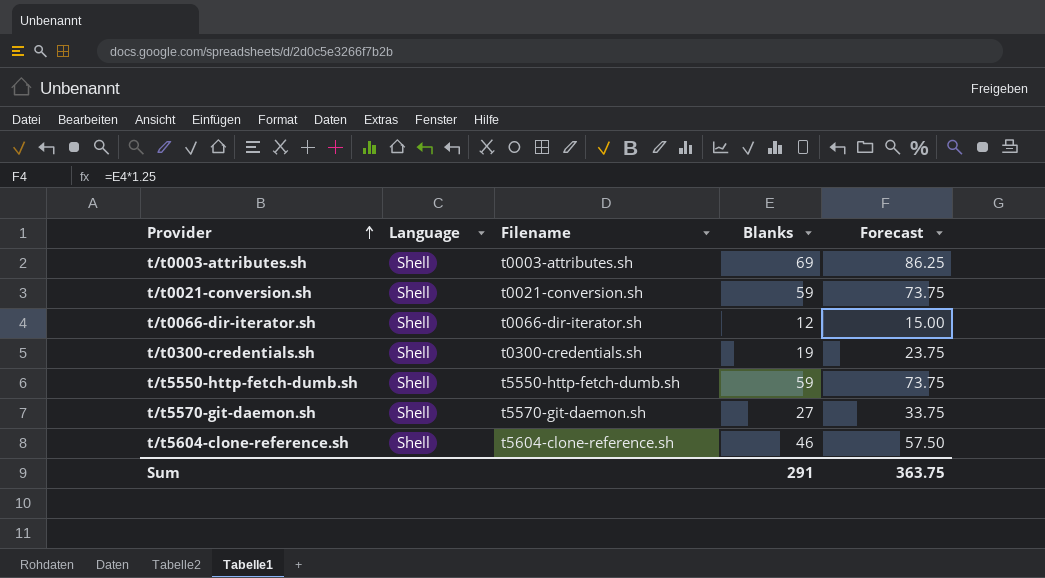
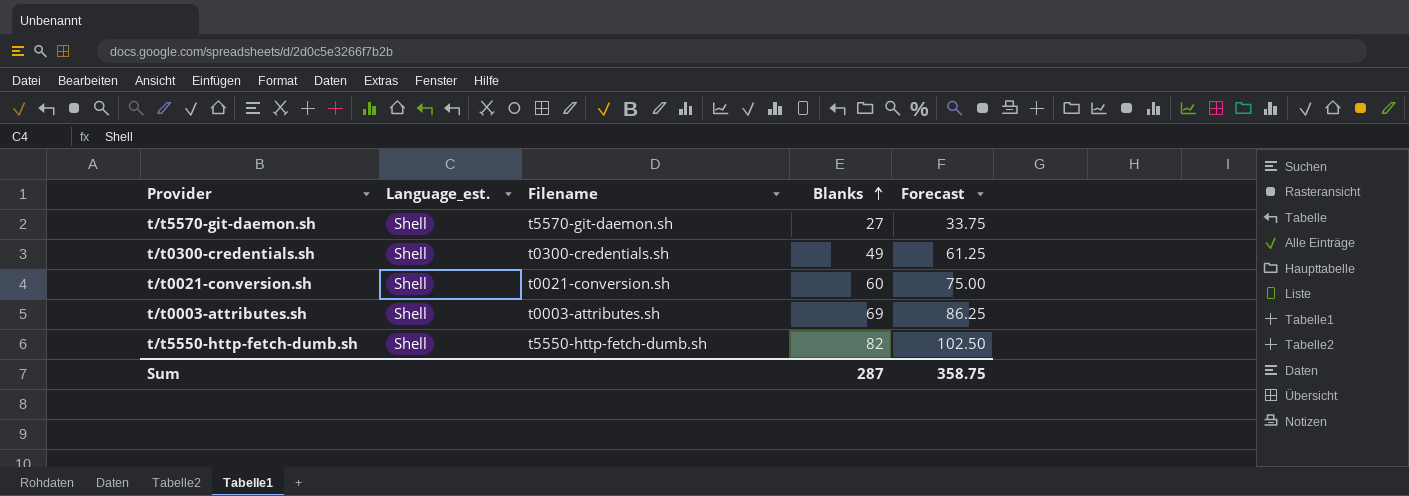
row order: Provider ascending -> Blanks ascending
column name: Language -> Language_est.
row t/t0066-dir-iterator.sh: Shell | t0066-dir-iterator.sh | 12 | 15.00 -> none
row t/t5604-clone-reference.sh: Shell | t5604-clone-reference.sh | 46 | 57.50 -> none
t/t0300-credentials.sh | Blanks: 19 -> 49
t/t0300-credentials.sh | Forecast: 23.75 -> 61.25
t/t0021-conversion.sh | Blanks: 59 -> 60
t/t0021-conversion.sh | Forecast: 73.75 -> 75.00
t/t5550-http-fetch-dumb.sh | Blanks: 59 -> 82
t/t5550-http-fetch-dumb.sh | Forecast: 73.75 -> 102.50
Sum | Blanks: 291 -> 287
Sum | Forecast: 363.75 -> 358.75

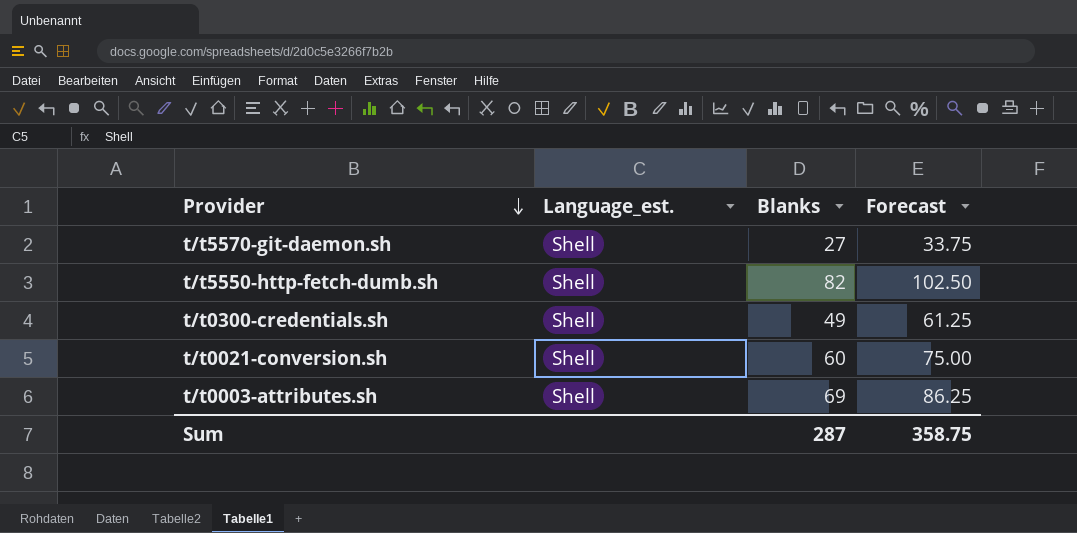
row order: Blanks ascending -> Provider descending
column Filename | position: 3 -> none

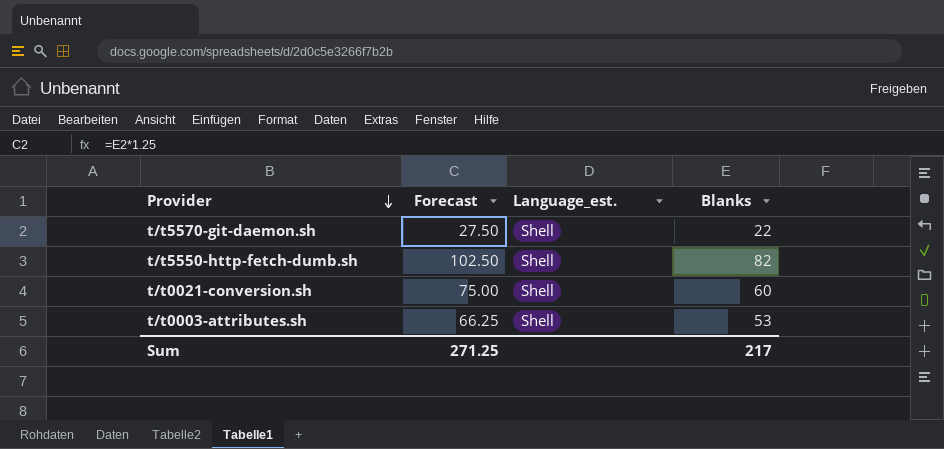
column Forecast | position: 4 -> 2
row t/t0300-credentials.sh: Shell | 49 | 61.25 -> none
t/t5570-git-daemon.sh | Forecast: 33.75 -> 27.50
t/t5570-git-daemon.sh | Blanks: 27 -> 22
t/t0003-attributes.sh | Forecast: 86.25 -> 66.25
t/t0003-attributes.sh | Blanks: 69 -> 53
Sum | Forecast: 358.75 -> 271.25
Sum | Blanks: 287 -> 217

